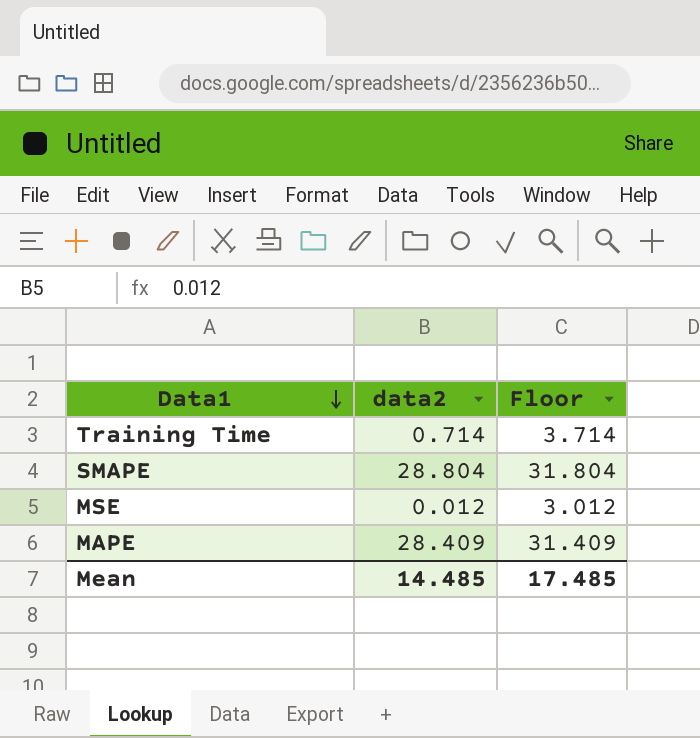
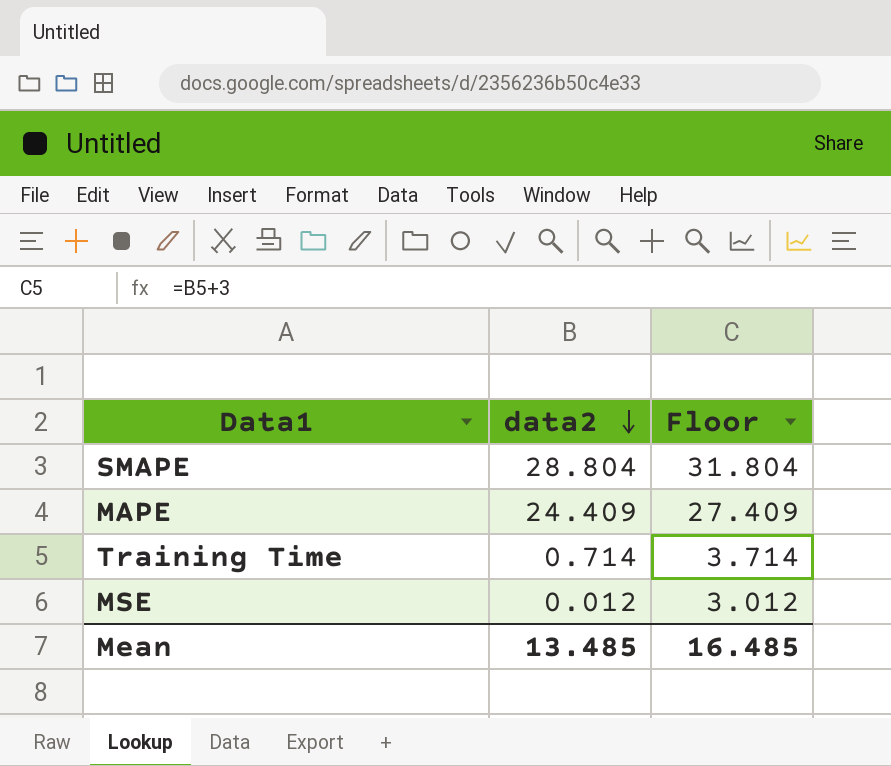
row order: Data1 descending -> data2 descending
MAPE | data2: 28.409 -> 24.409
MAPE | Floor: 31.409 -> 27.409
Mean | data2: 14.485 -> 13.485
Mean | Floor: 17.485 -> 16.485

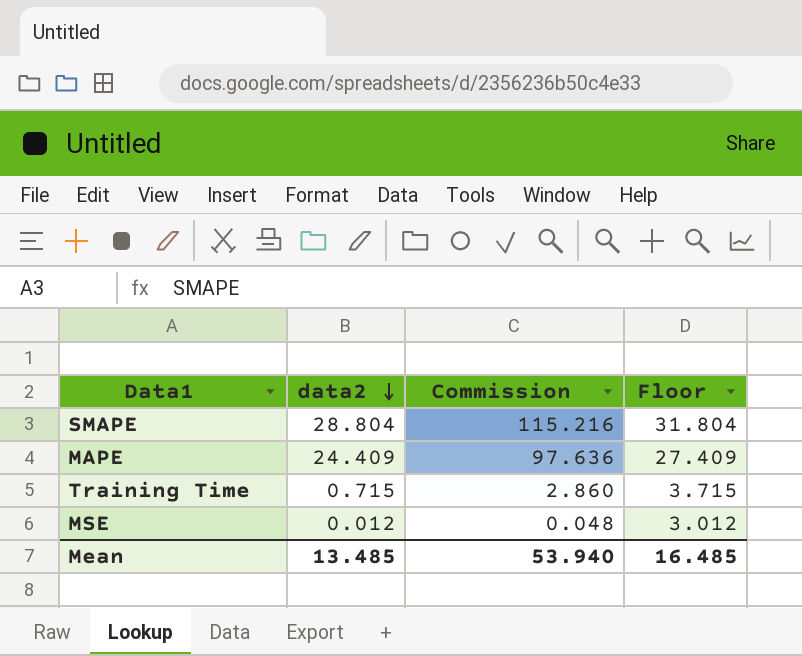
column Commission | formula: none -> [data2] * 4
Training Time | data2: 0.714 -> 0.715
Training Time | Floor: 3.714 -> 3.715

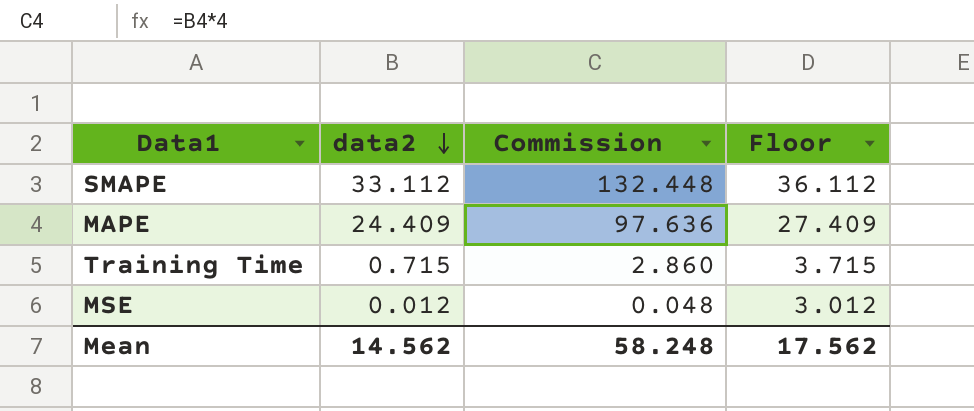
SMAPE | data2: 28.804 -> 33.112
SMAPE | Commission: 115.216 -> 132.448
SMAPE | Floor: 31.804 -> 36.112
Mean | data2: 13.485 -> 14.562
Mean | Commission: 53.940 -> 58.248
Mean | Floor: 16.485 -> 17.562

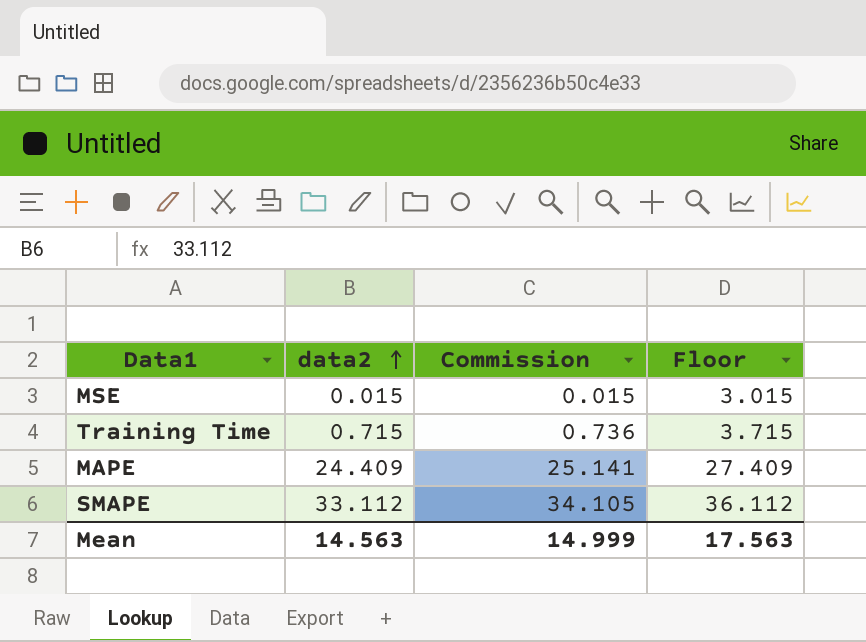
row order: data2 descending -> data2 ascending
column Commission | formula: [data2] * 4 -> [data2] * 1.03
MSE | data2: 0.012 -> 0.015
MSE | Floor: 3.012 -> 3.015
Mean | data2: 14.562 -> 14.563
Mean | Commission: 58.248 -> 14.999
Mean | Floor: 17.562 -> 17.563

